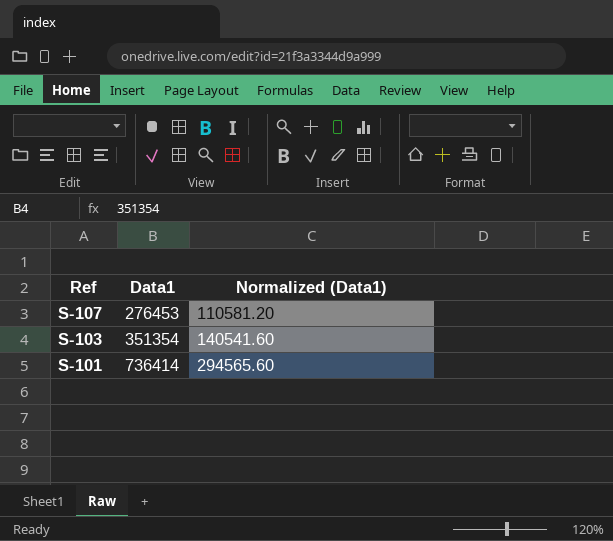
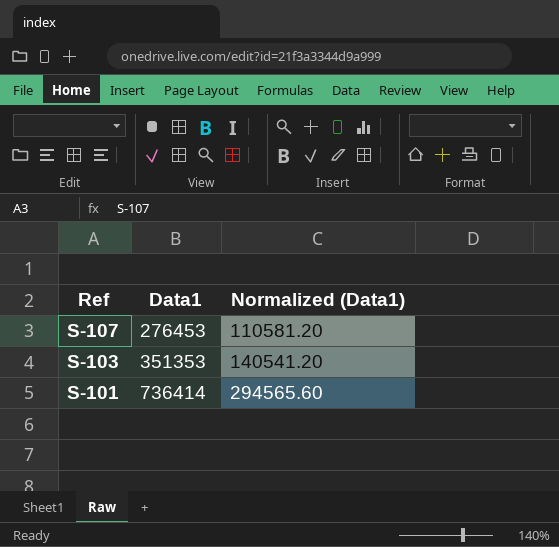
S-103 | Data1: 351354 -> 351353
S-103 | Normalized (Data1): 140541.60 -> 140541.20

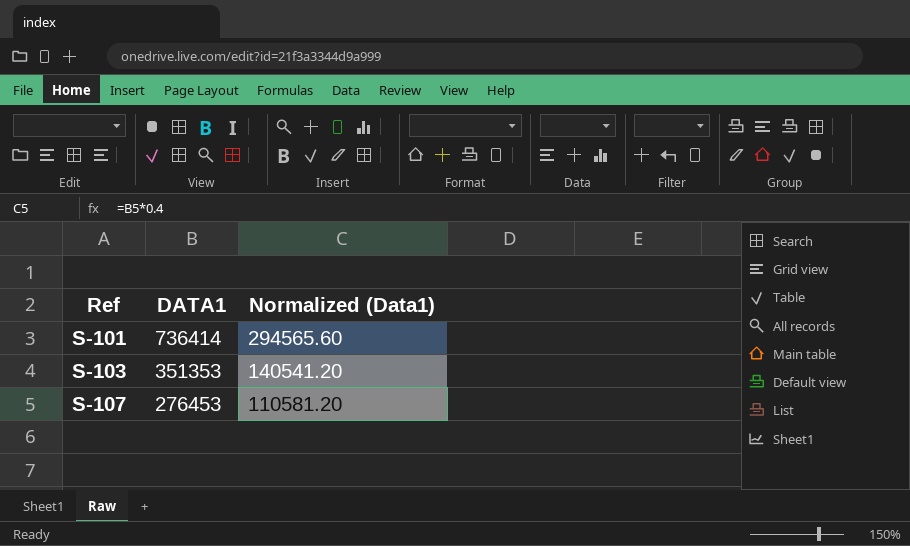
row order: Ref descending -> Ref ascending
column name: Data1 -> DATA1

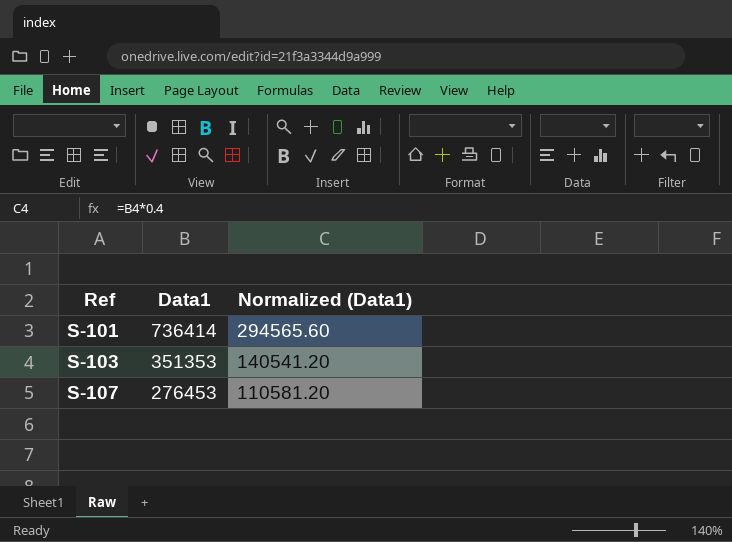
column name: DATA1 -> Data1

